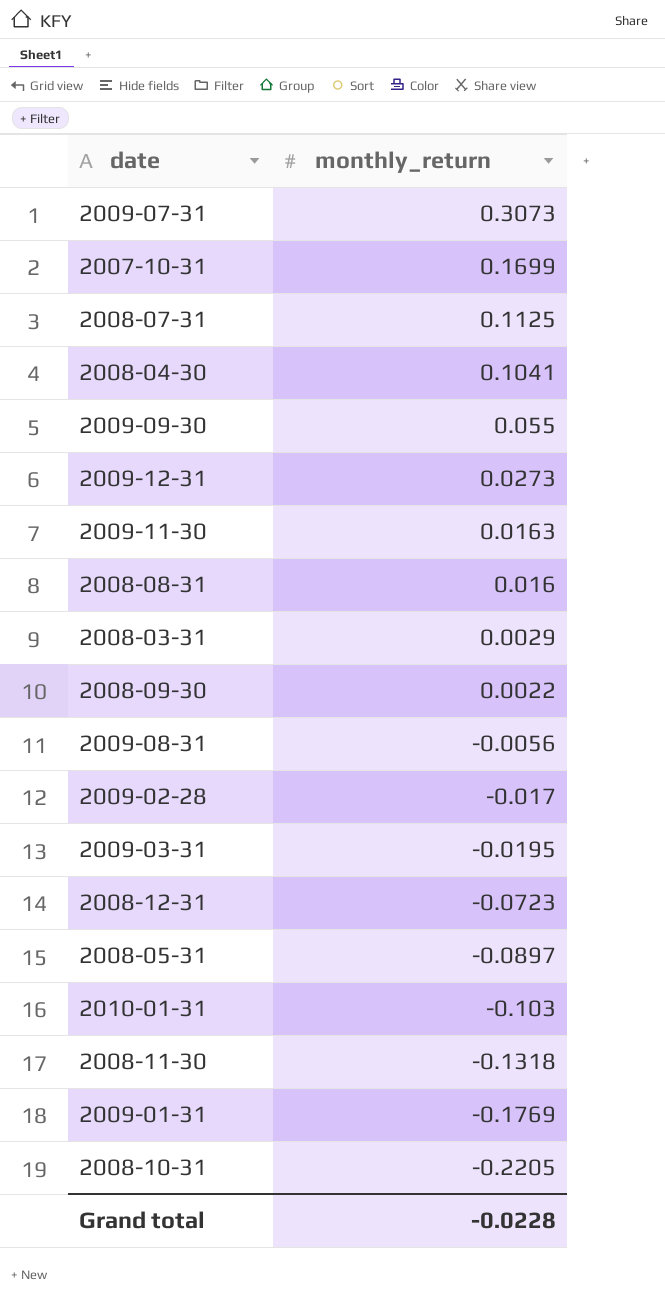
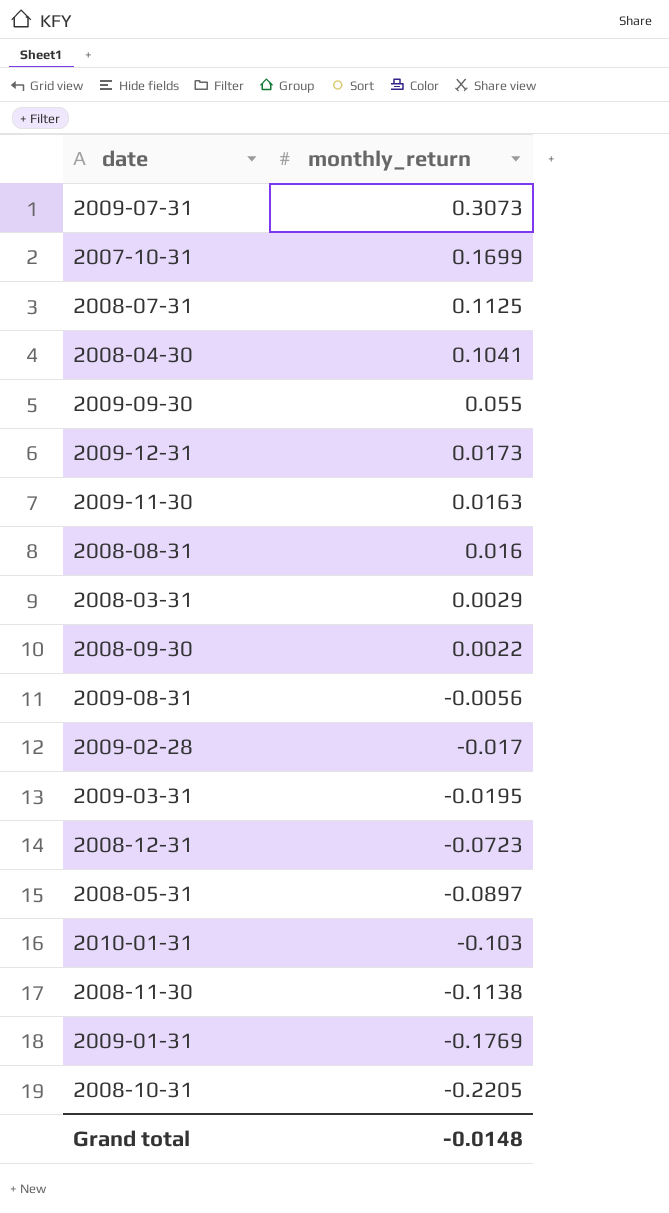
2009-12-31 | monthly_return: 0.0273 -> 0.0173
2008-11-30 | monthly_return: -0.1318 -> -0.1138
Grand total | monthly_return: -0.0228 -> -0.0148

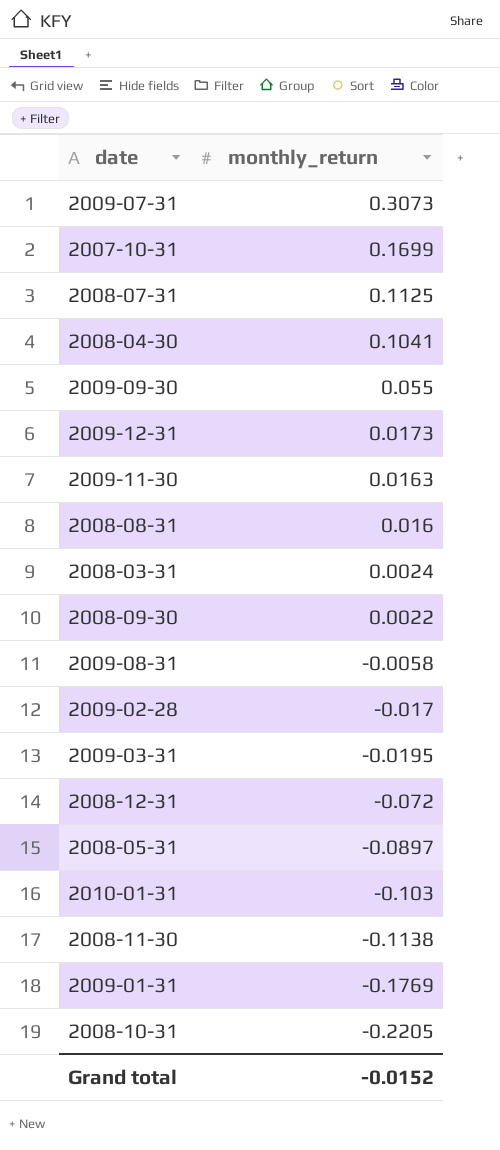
2008-03-31 | monthly_return: 0.0029 -> 0.0024
2009-08-31 | monthly_return: -0.0056 -> -0.0058
2008-12-31 | monthly_return: -0.0723 -> -0.072
Grand total | monthly_return: -0.0148 -> -0.0152

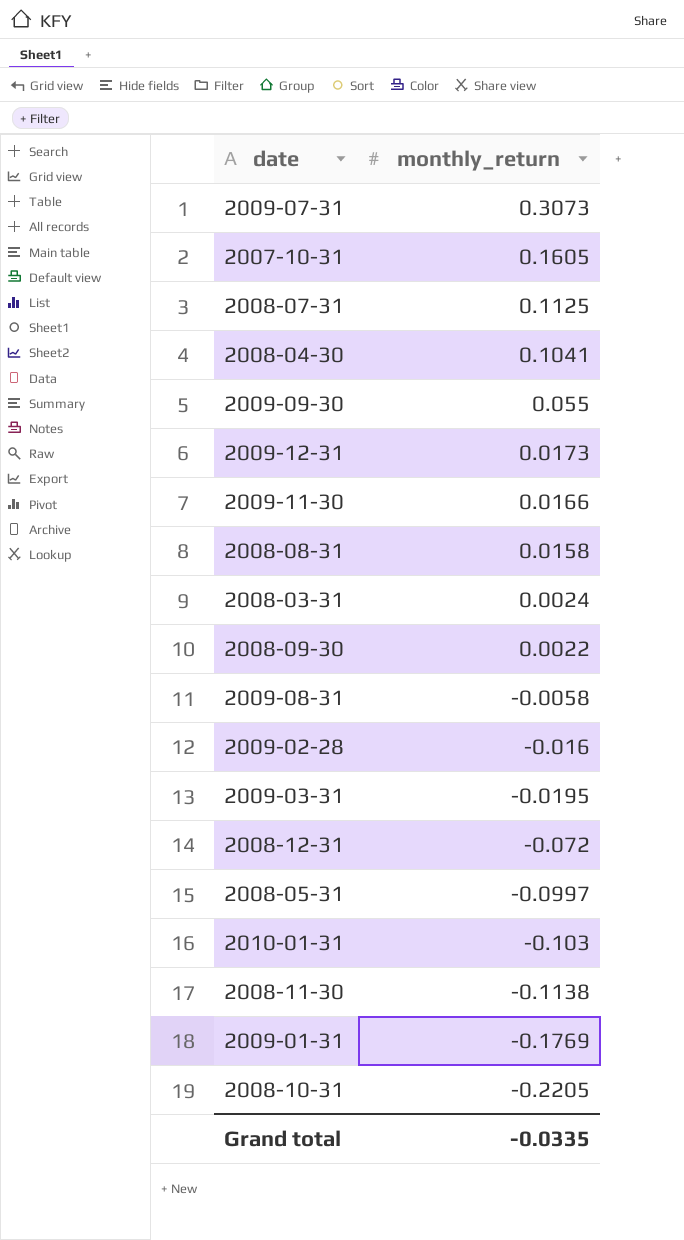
2007-10-31 | monthly_return: 0.1699 -> 0.1605
2009-11-30 | monthly_return: 0.0163 -> 0.0166
2008-08-31 | monthly_return: 0.016 -> 0.0158
2009-02-28 | monthly_return: -0.017 -> -0.016
2008-05-31 | monthly_return: -0.0897 -> -0.0997
Grand total | monthly_return: -0.0152 -> -0.0335

